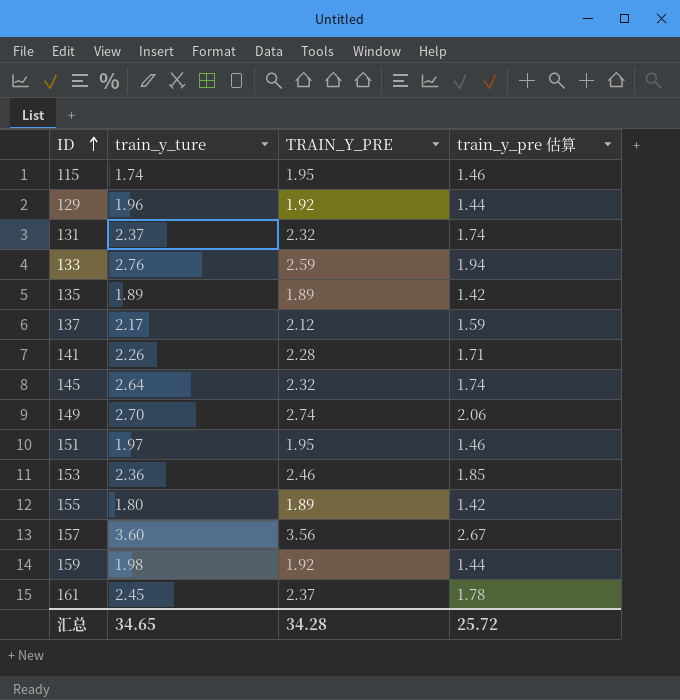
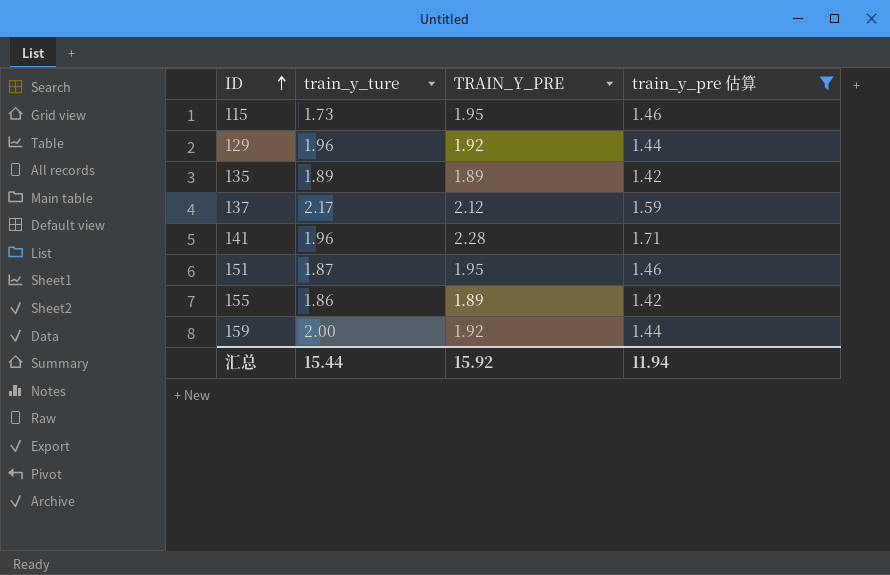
filter: none -> train_y_pre 估算 <= 1.71
115 | train_y_ture: 1.74 -> 1.73
141 | train_y_ture: 2.26 -> 1.96
151 | train_y_ture: 1.97 -> 1.87
155 | train_y_ture: 1.80 -> 1.86
159 | train_y_ture: 1.98 -> 2.00
汇总 | train_y_ture: 34.65 -> 15.44
汇总 | TRAIN_Y_PRE: 34.28 -> 15.92
汇总 | train_y_pre 估算: 25.72 -> 11.94

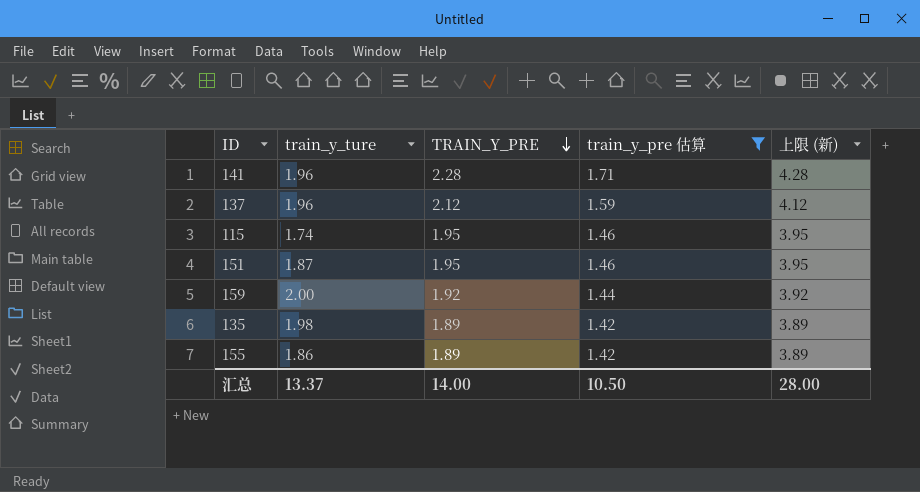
row order: ID ascending -> TRAIN_Y_PRE descending
column 上限 (新) | formula: none -> [TRAIN_Y_PRE] + 2
row 129: 1.96 | 1.92 | 1.44 -> none
137 | train_y_ture: 2.17 -> 1.96
115 | train_y_ture: 1.73 -> 1.74
135 | train_y_ture: 1.89 -> 1.98
汇总 | train_y_ture: 15.44 -> 13.37
汇总 | TRAIN_Y_PRE: 15.92 -> 14.00
汇总 | train_y_pre 估算: 11.94 -> 10.50

